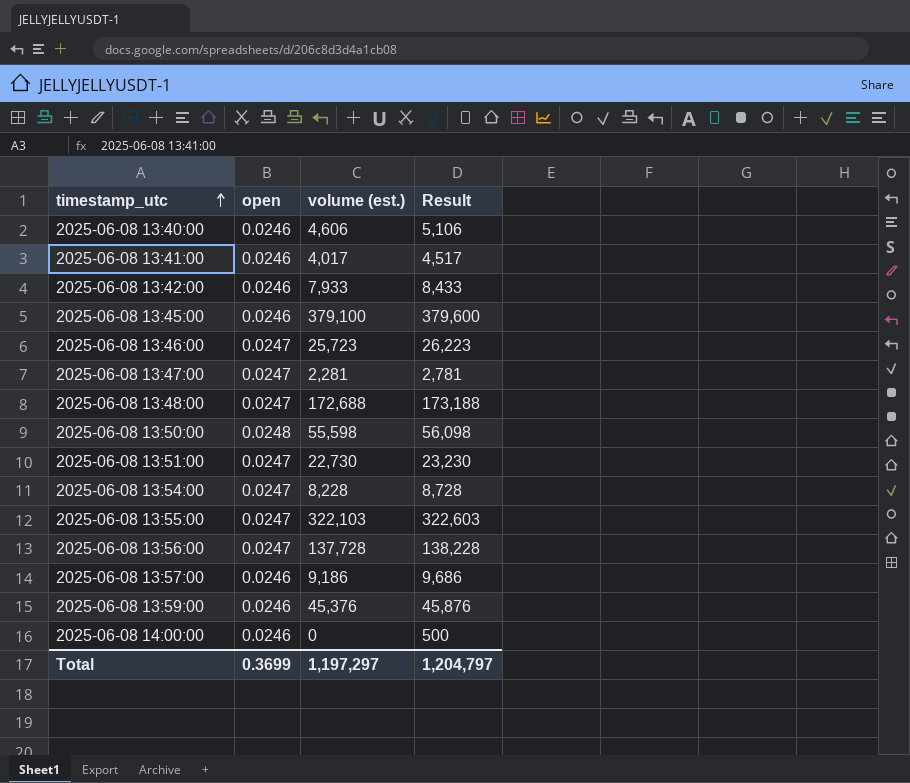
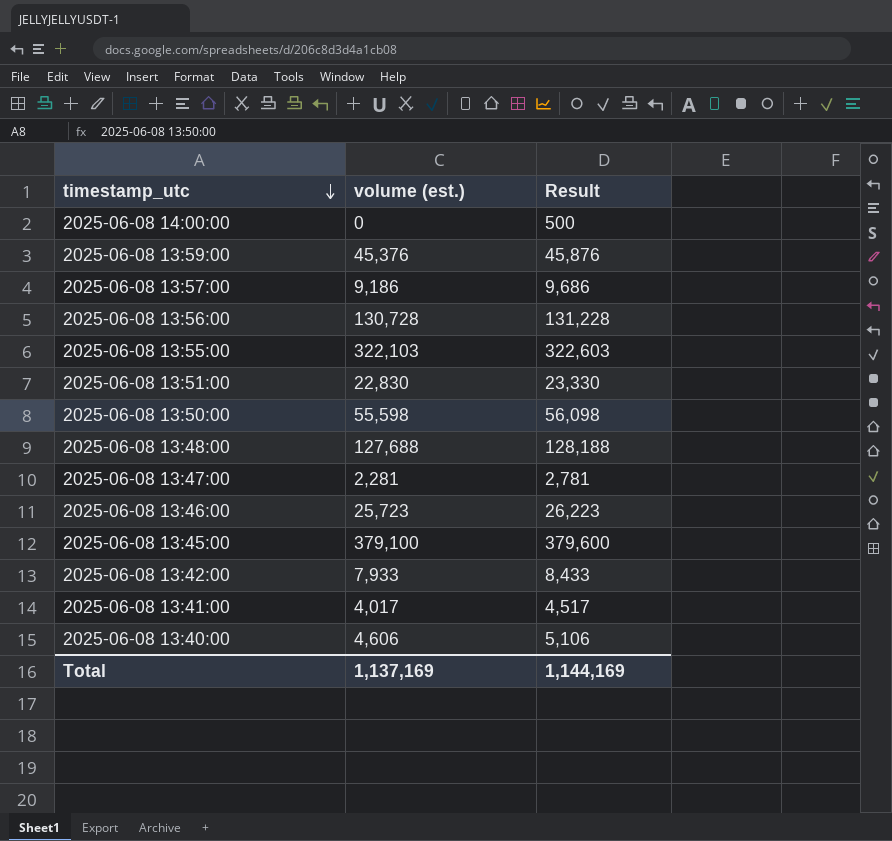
row order: timestamp_utc ascending -> timestamp_utc descending
column open | position: 2 -> none
row 2025-06-08 13:54:00: 0.0247 | 8,228 | 8,728 -> none
2025-06-08 13:56:00 | volume (est.): 137,728 -> 130,728
2025-06-08 13:56:00 | Result: 138,228 -> 131,228
2025-06-08 13:51:00 | volume (est.): 22,730 -> 22,830
2025-06-08 13:51:00 | Result: 23,230 -> 23,330
2025-06-08 13:48:00 | volume (est.): 172,688 -> 127,688
2025-06-08 13:48:00 | Result: 173,188 -> 128,188
Total | volume (est.): 1,197,297 -> 1,137,169
Total | Result: 1,204,797 -> 1,144,169

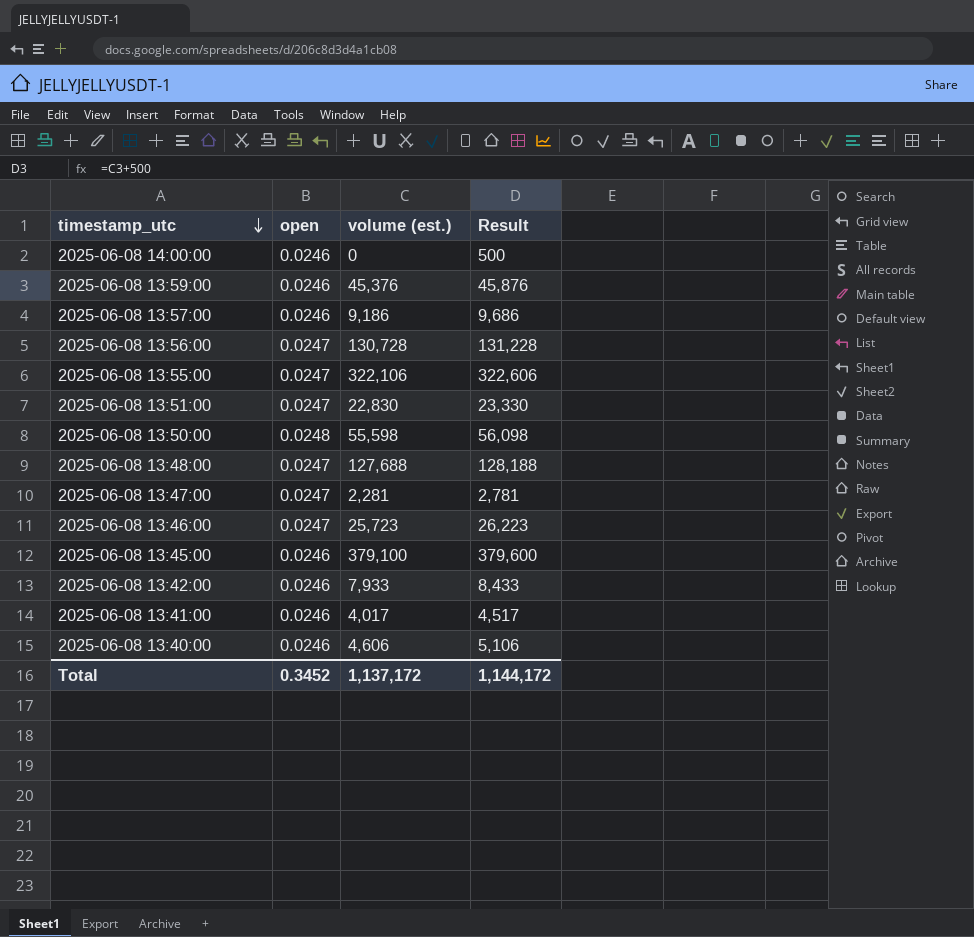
column open | position: none -> 2
2025-06-08 13:55:00 | volume (est.): 322,103 -> 322,106
2025-06-08 13:55:00 | Result: 322,603 -> 322,606
Total | volume (est.): 1,137,169 -> 1,137,172
Total | Result: 1,144,169 -> 1,144,172

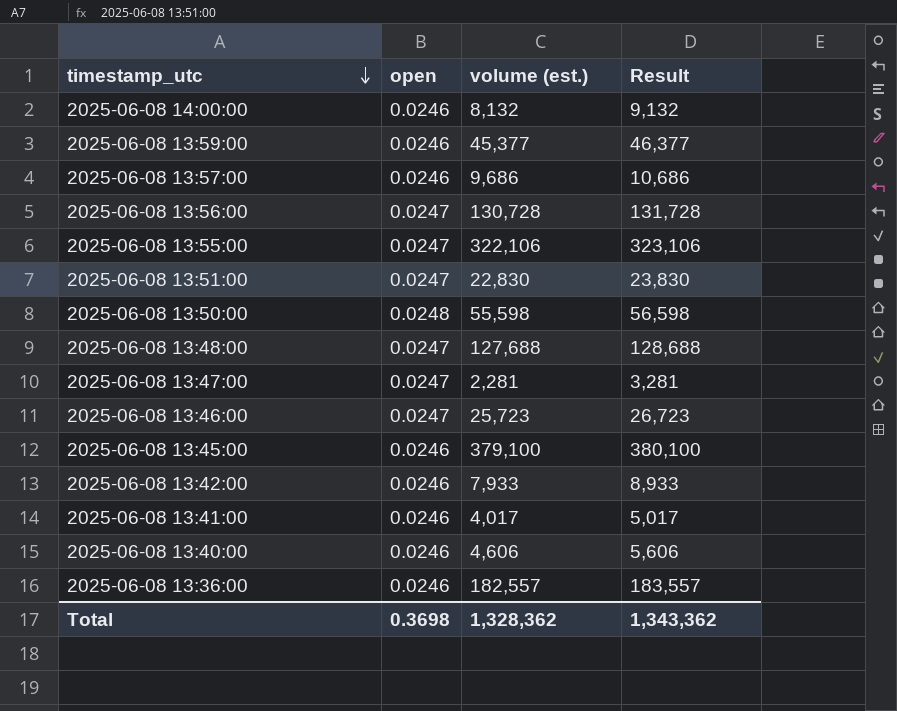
column Result | formula: [volume (est.)] + 500 -> [volume (est.)] + 1000
2025-06-08 14:00:00 | volume (est.): 0 -> 8,132
2025-06-08 13:59:00 | volume (est.): 45,376 -> 45,377
2025-06-08 13:57:00 | volume (est.): 9,186 -> 9,686
row 2025-06-08 13:36:00: none -> 0.0246 | 182,557 | 183,557
Total | open: 0.3452 -> 0.3698
Total | volume (est.): 1,137,172 -> 1,328,362
Total | Result: 1,144,172 -> 1,343,362

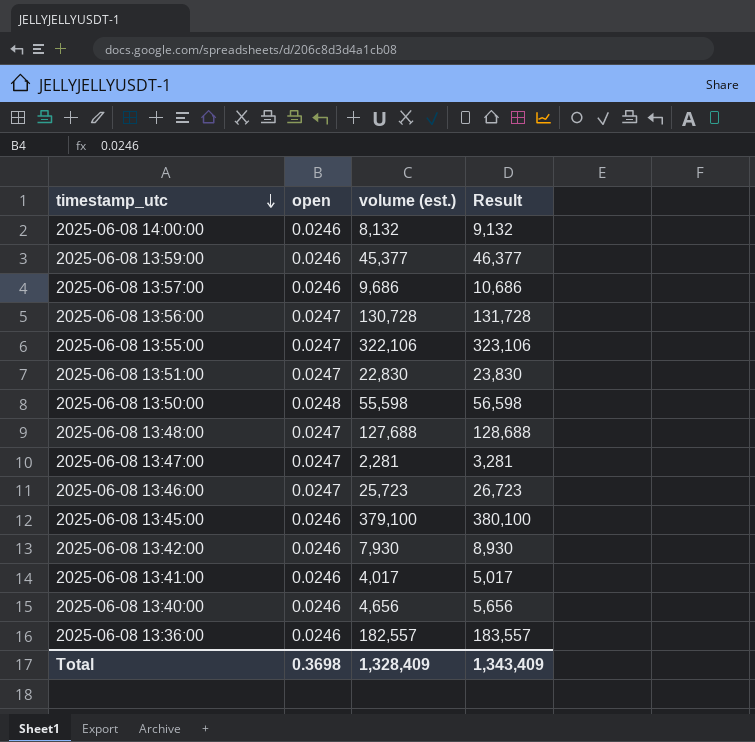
2025-06-08 13:42:00 | volume (est.): 7,933 -> 7,930
2025-06-08 13:42:00 | Result: 8,933 -> 8,930
2025-06-08 13:40:00 | volume (est.): 4,606 -> 4,656
2025-06-08 13:40:00 | Result: 5,606 -> 5,656
Total | volume (est.): 1,328,362 -> 1,328,409
Total | Result: 1,343,362 -> 1,343,409

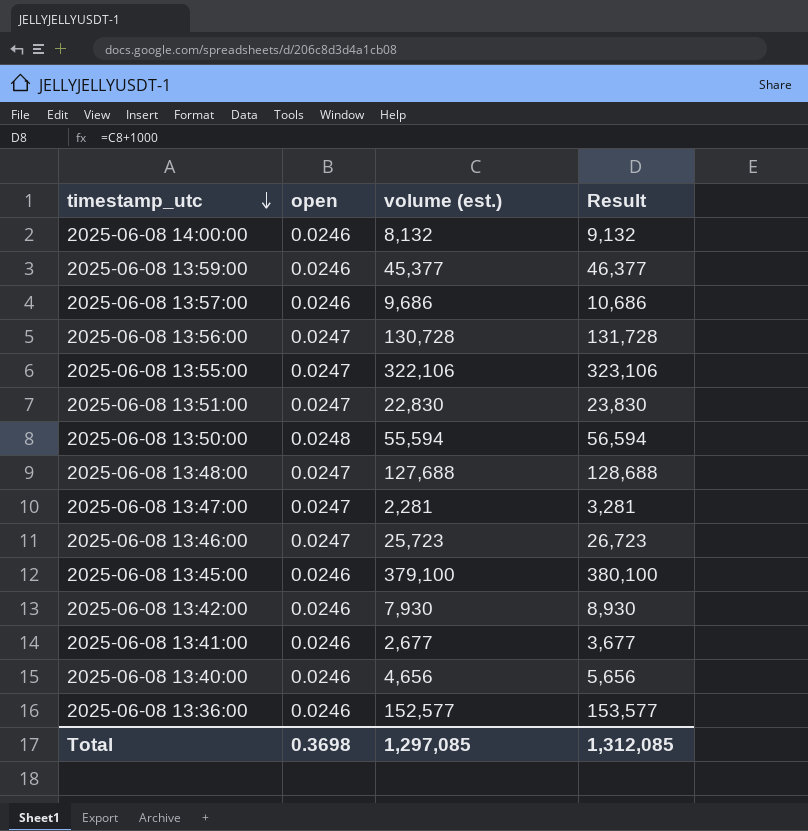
2025-06-08 13:50:00 | volume (est.): 55,598 -> 55,594
2025-06-08 13:50:00 | Result: 56,598 -> 56,594
2025-06-08 13:41:00 | volume (est.): 4,017 -> 2,677
2025-06-08 13:41:00 | Result: 5,017 -> 3,677
2025-06-08 13:36:00 | volume (est.): 182,557 -> 152,577
2025-06-08 13:36:00 | Result: 183,557 -> 153,577
Total | volume (est.): 1,328,409 -> 1,297,085
Total | Result: 1,343,409 -> 1,312,085

